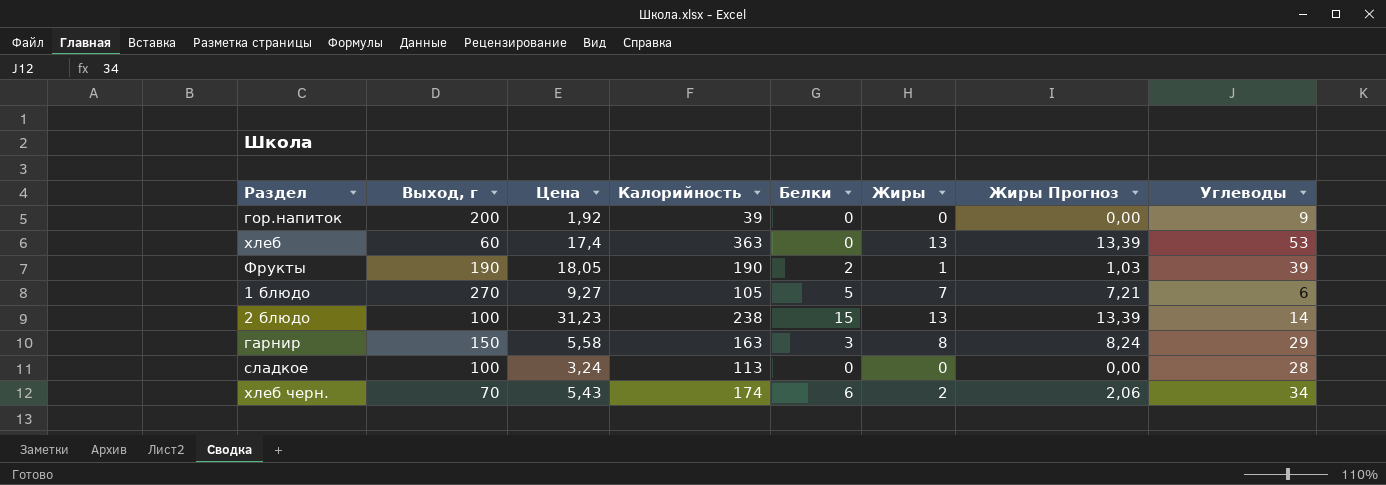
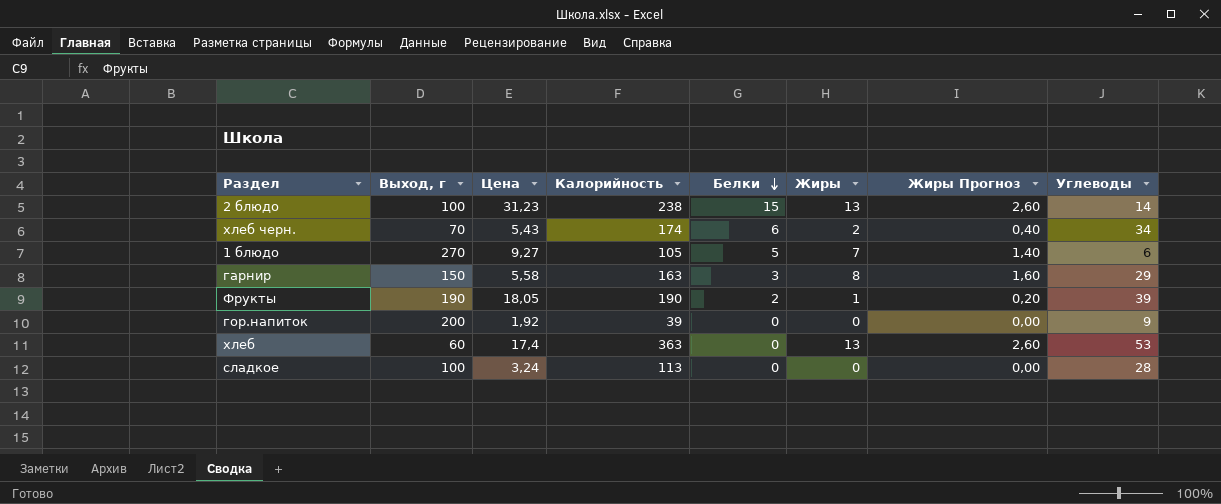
row order: none -> Белки descending
column Жиры Прогноз | formula: [Жиры] * 1,03 -> [Жиры] * 0,2

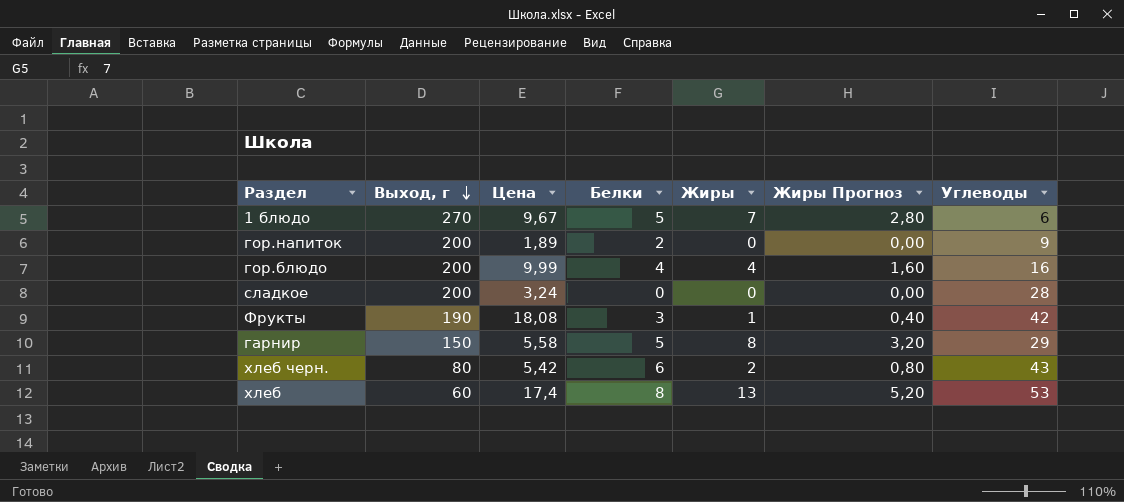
row order: Белки descending -> Выход, г descending
column Калорийность | position: 4 -> none
column Жиры Прогноз | formula: [Жиры] * 0,2 -> [Жиры] * 0,4
row 2 блюдо: 100 | 31,23 | 238 | 15 | 13 | 2,60 | 14 -> none
1 блюдо | Цена: 9,27 -> 9,67
гор.напиток | Цена: 1,92 -> 1,89
гор.напиток | Белки: 0 -> 2
row гор.блюдо: none -> 200 | 9,99 | 4 | 4 | 1,60 | 16
сладкое | Выход, г: 100 -> 200
Фрукты | Цена: 18,05 -> 18,08
Фрукты | Белки: 2 -> 3
Фрукты | Углеводы: 39 -> 42
гарнир | Белки: 3 -> 5
хлеб черн. | Выход, г: 70 -> 80
хлеб черн. | Цена: 5,43 -> 5,42
хлеб черн. | Углеводы: 34 -> 43
хлеб | Белки: 0 -> 8

